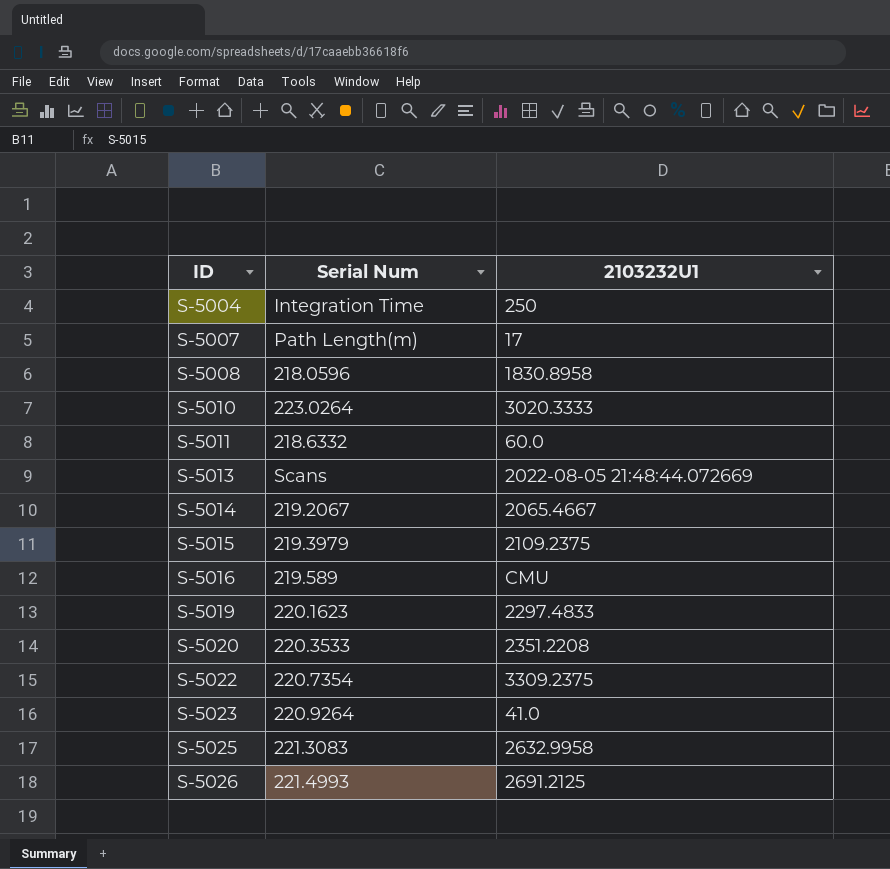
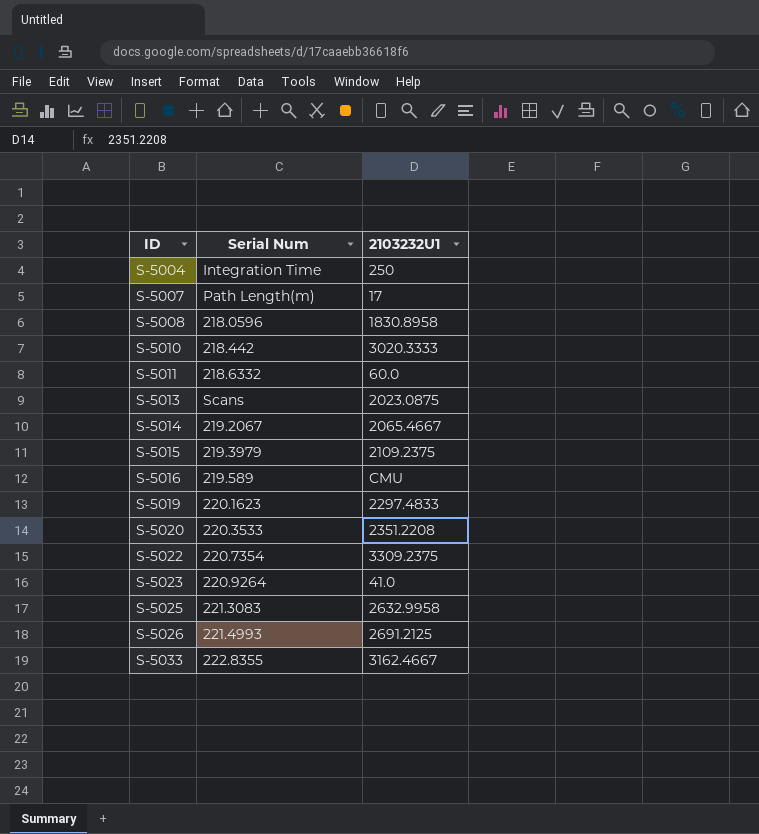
S-5010 | Serial Num: 223.0264 -> 218.442
S-5013 | 2103232U1: 2022-08-05 21:48:44.072669 -> 2023.0875
row S-5033: none -> 222.8355 | 3162.4667

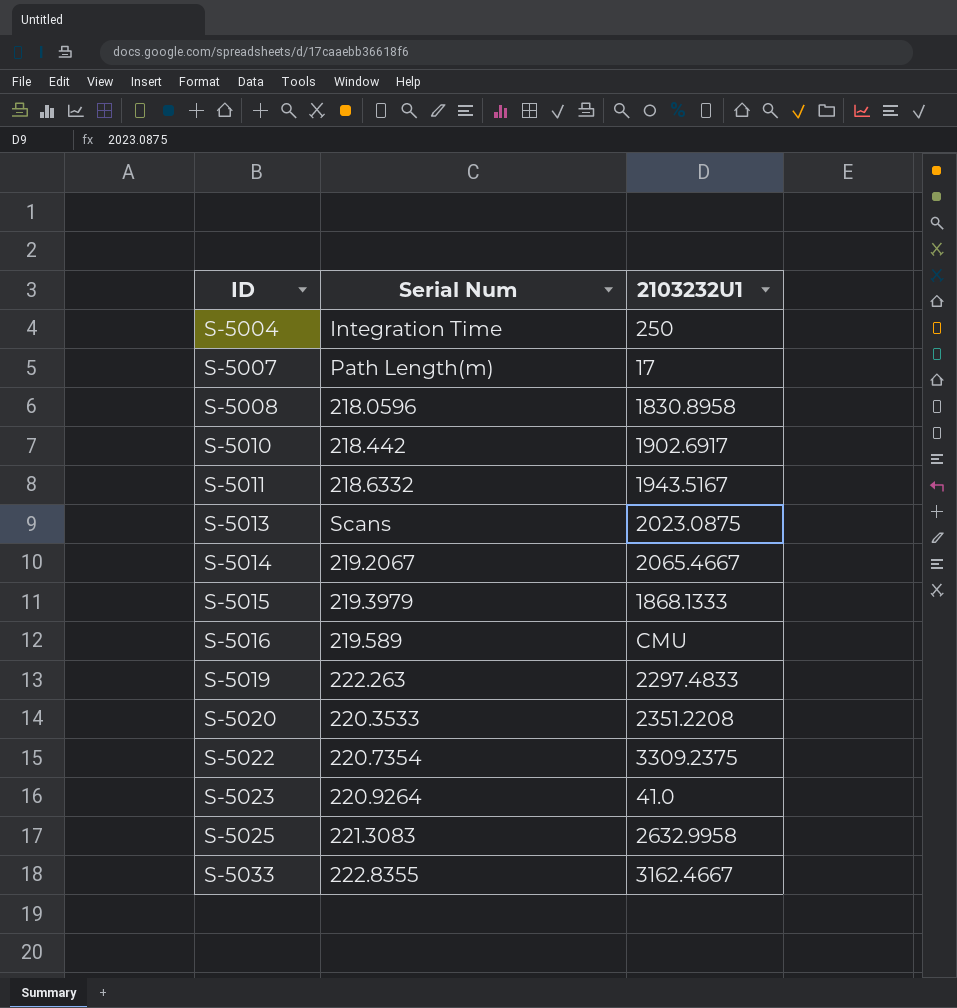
row S-5026: 221.4993 | 2691.2125 -> none
S-5010 | 2103232U1: 3020.3333 -> 1902.6917
S-5011 | 2103232U1: 60.0 -> 1943.5167
S-5015 | 2103232U1: 2109.2375 -> 1868.1333
S-5019 | Serial Num: 220.1623 -> 222.263

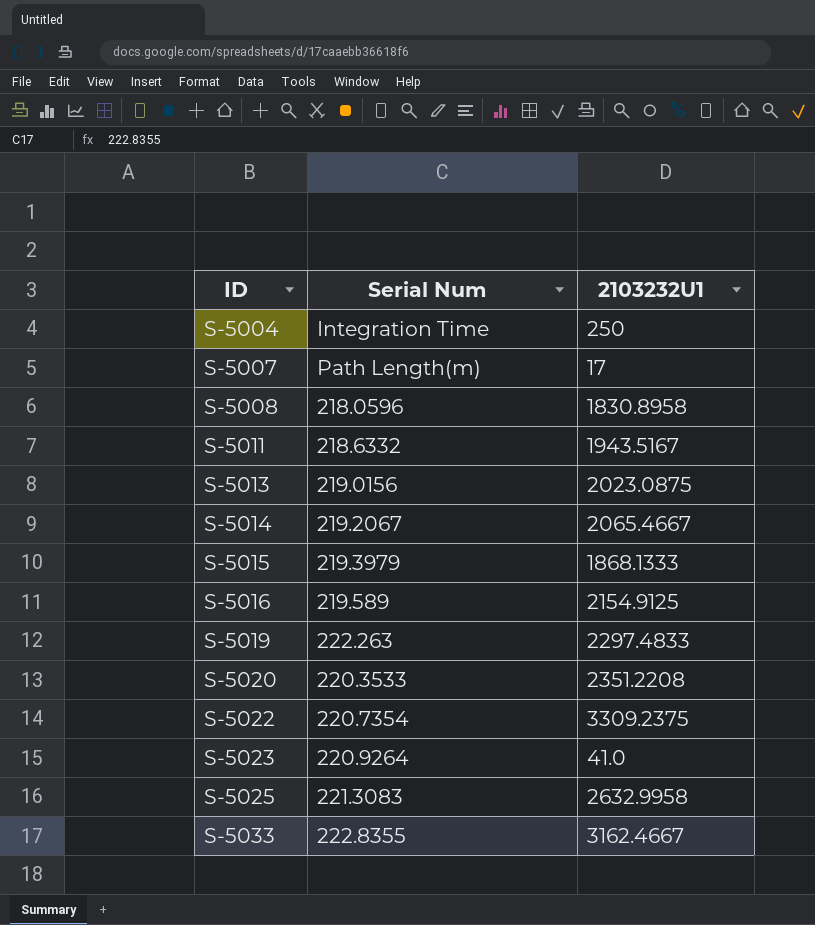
row S-5010: 218.442 | 1902.6917 -> none
S-5013 | Serial Num: Scans -> 219.0156
S-5016 | 2103232U1: CMU -> 2154.9125

